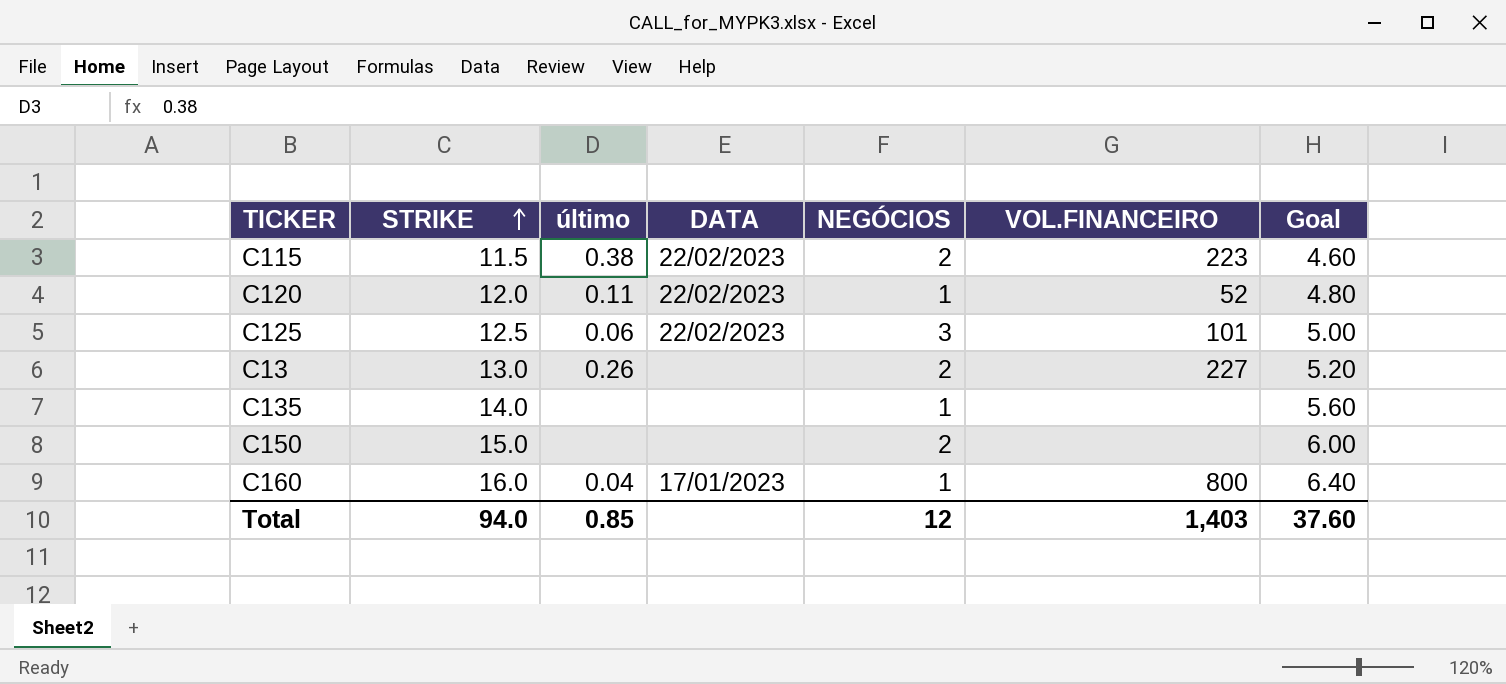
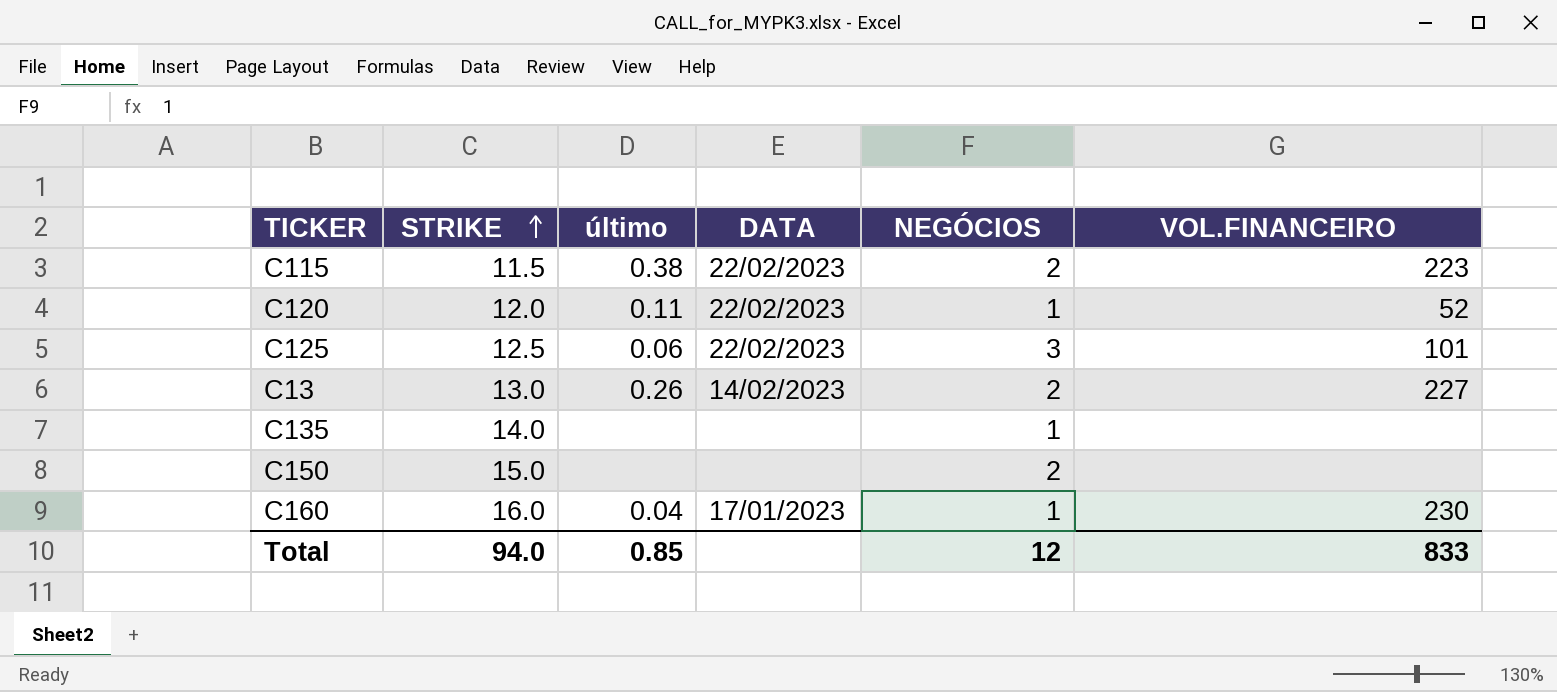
column Goal | formula: [STRIKE] * 0.4 -> none
C13 | DATA: none -> 14/02/2023
C160 | VOL.FINANCEIRO: 800 -> 230
Total | VOL.FINANCEIRO: 1,403 -> 833

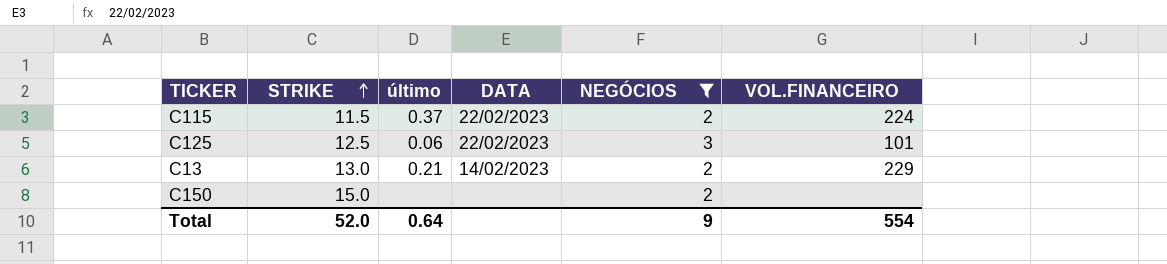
filter: none -> NEGÓCIOS != 1
C115 | último: 0.38 -> 0.37
C115 | VOL.FINANCEIRO: 223 -> 224
C13 | último: 0.26 -> 0.21
C13 | VOL.FINANCEIRO: 227 -> 229
Total | STRIKE: 94.0 -> 52.0
Total | último: 0.85 -> 0.64
Total | NEGÓCIOS: 12 -> 9
Total | VOL.FINANCEIRO: 833 -> 554

